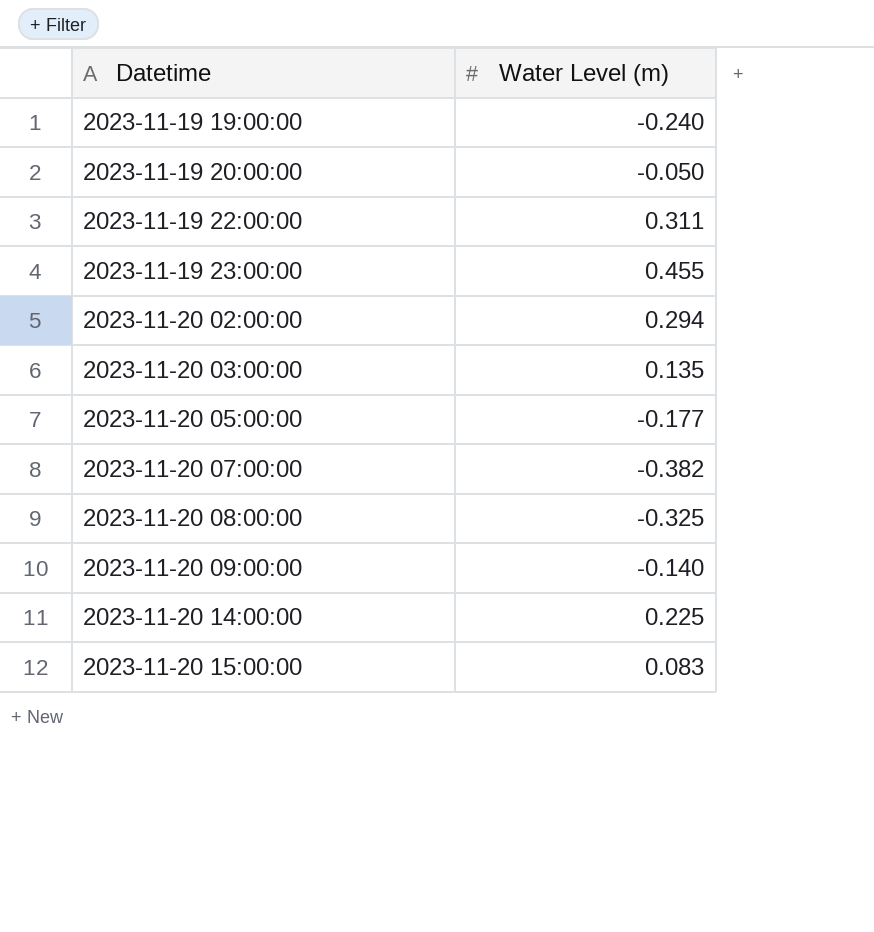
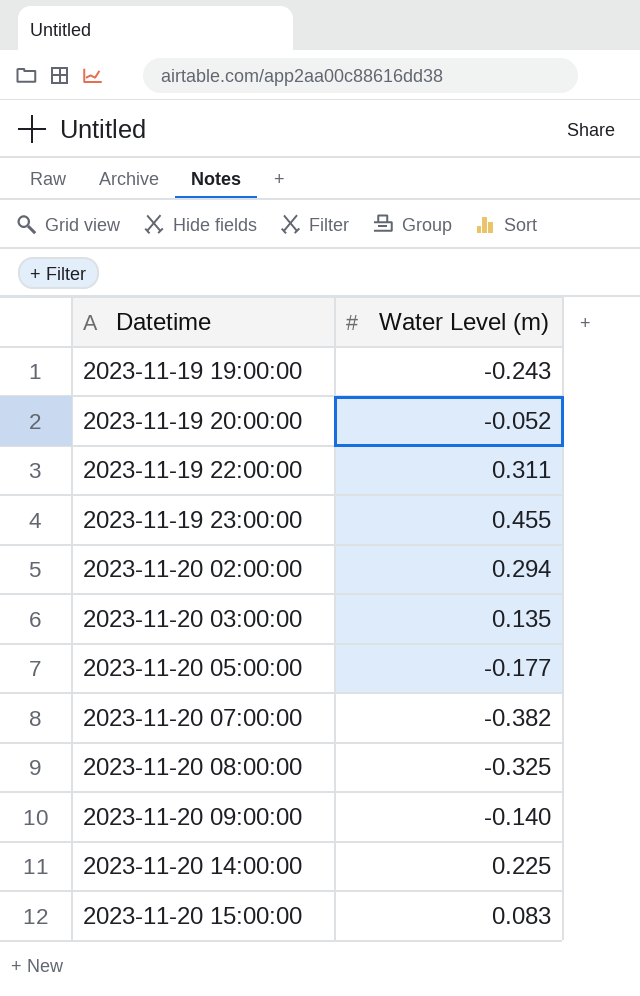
2023-11-19 19:00:00 | Water Level (m): -0.240 -> -0.243
2023-11-19 20:00:00 | Water Level (m): -0.050 -> -0.052

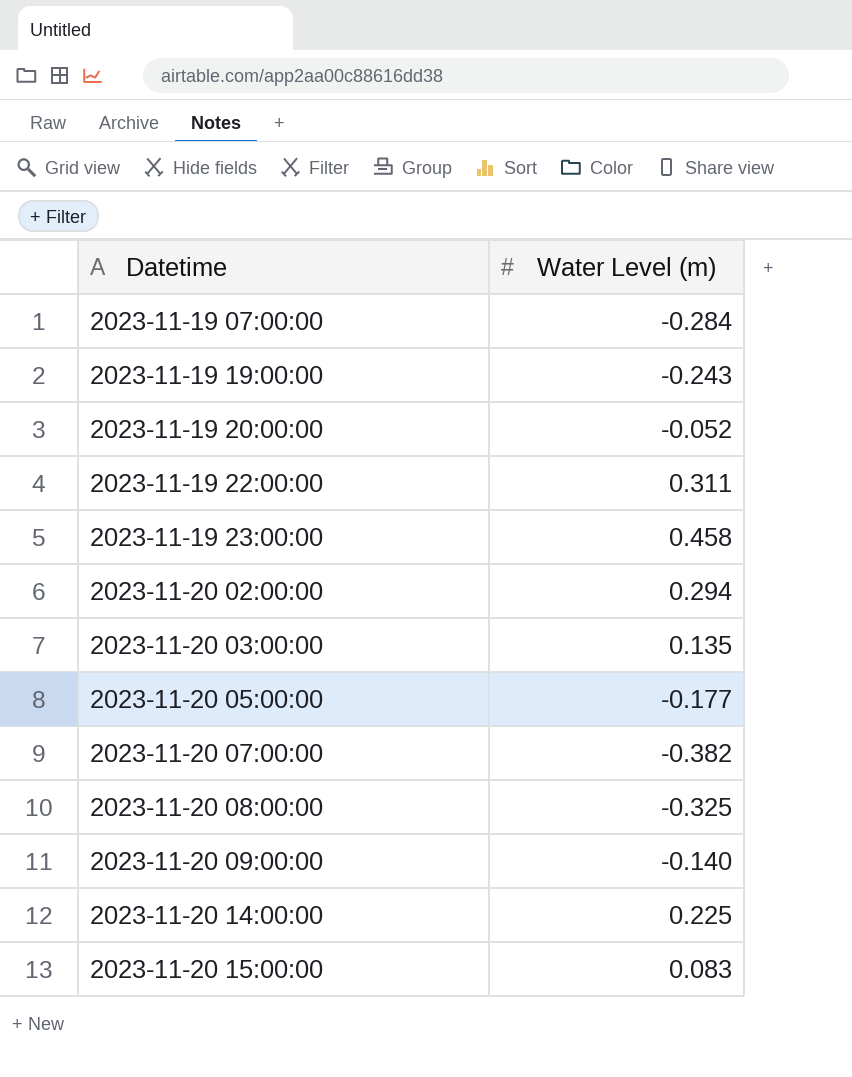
row 2023-11-19 07:00:00: none -> -0.284
2023-11-19 23:00:00 | Water Level (m): 0.455 -> 0.458

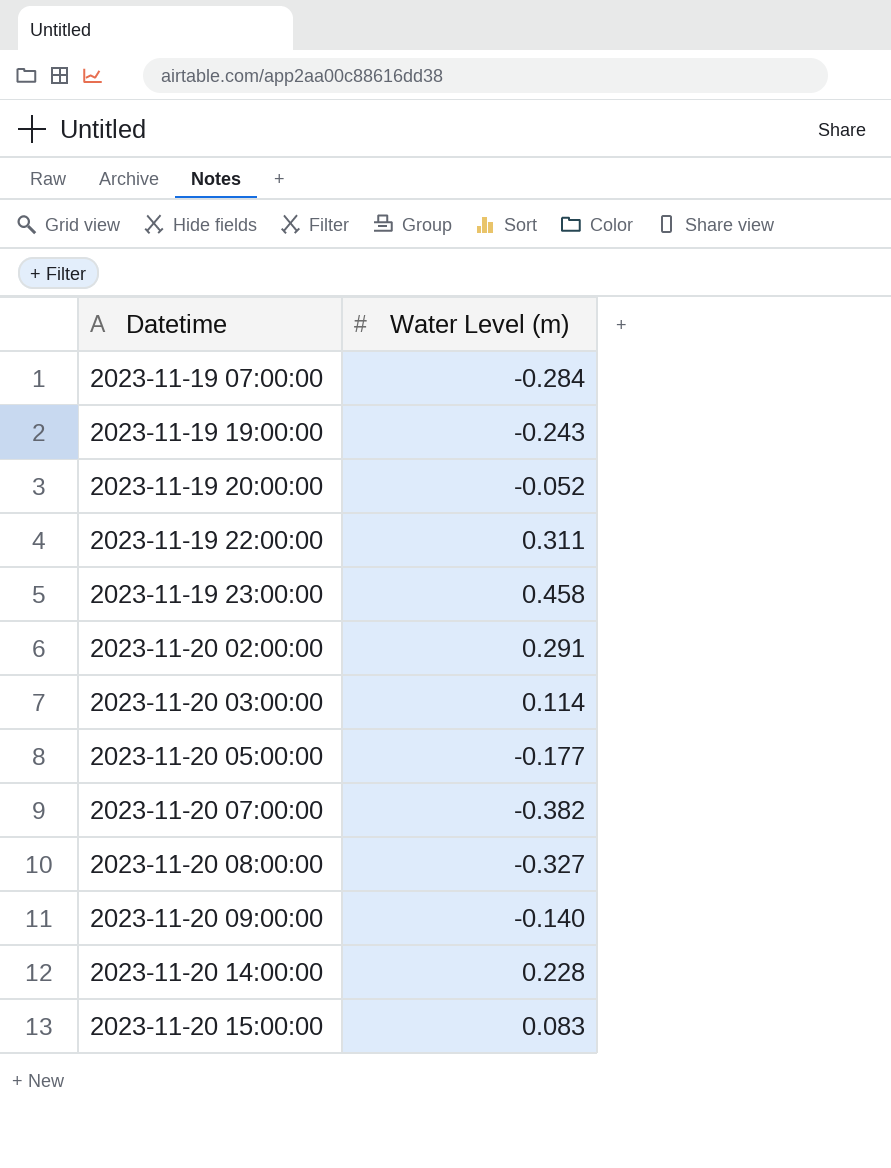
2023-11-20 02:00:00 | Water Level (m): 0.294 -> 0.291
2023-11-20 03:00:00 | Water Level (m): 0.135 -> 0.114
2023-11-20 08:00:00 | Water Level (m): -0.325 -> -0.327
2023-11-20 14:00:00 | Water Level (m): 0.225 -> 0.228

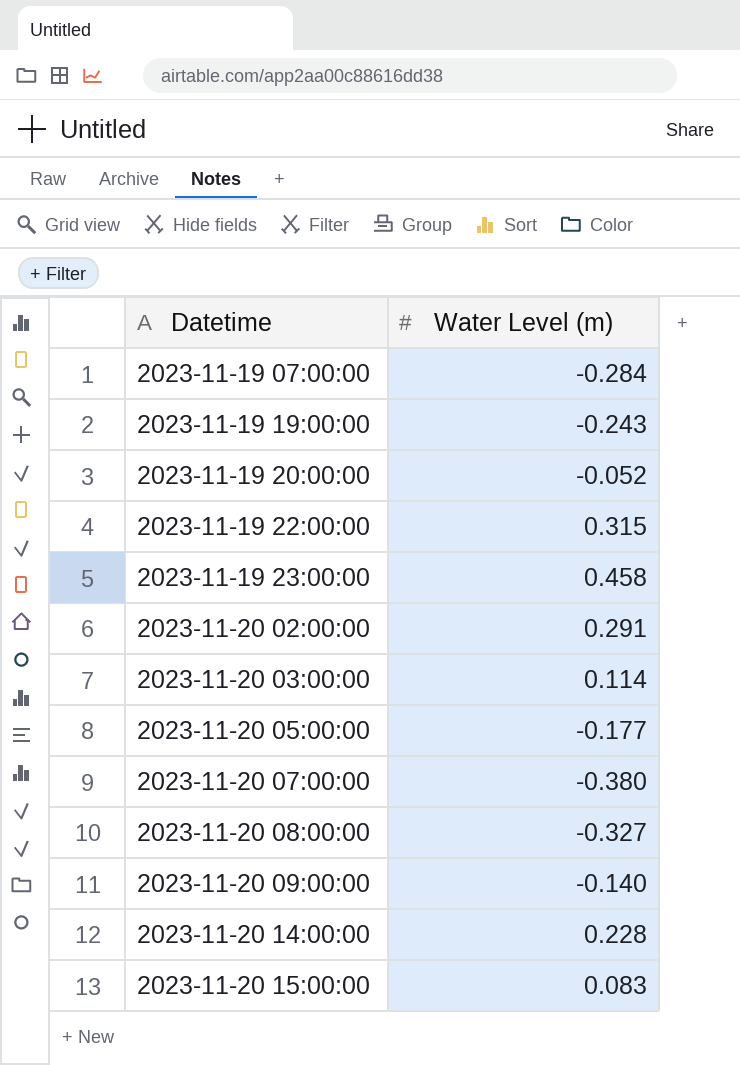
2023-11-19 22:00:00 | Water Level (m): 0.311 -> 0.315
2023-11-20 07:00:00 | Water Level (m): -0.382 -> -0.380

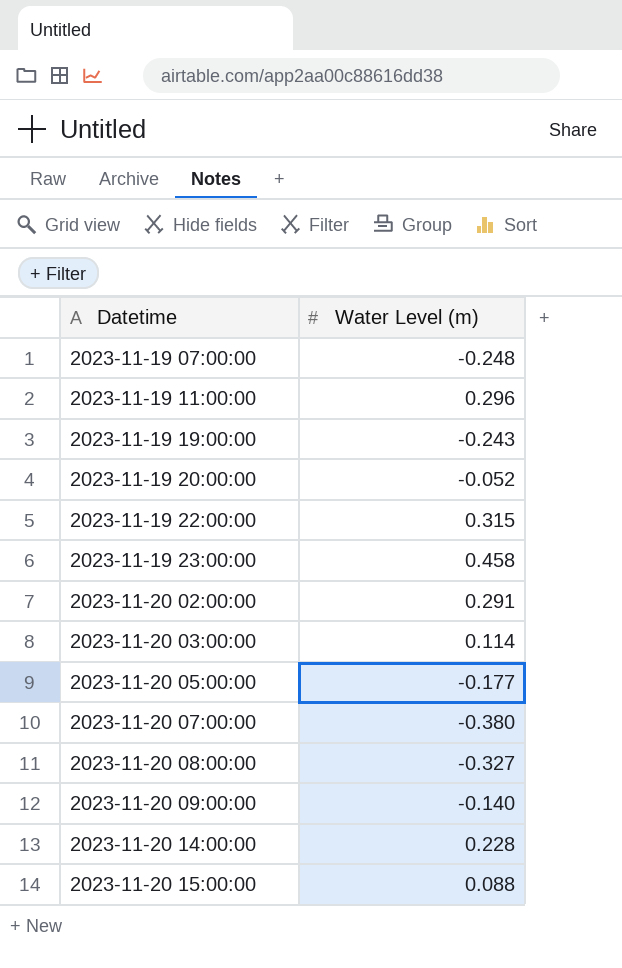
2023-11-19 07:00:00 | Water Level (m): -0.284 -> -0.248
row 2023-11-19 11:00:00: none -> 0.296
2023-11-20 15:00:00 | Water Level (m): 0.083 -> 0.088

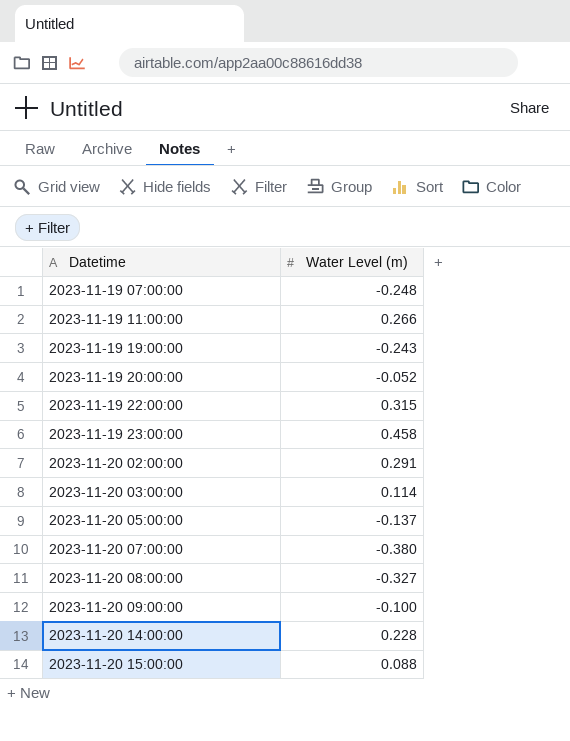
2023-11-19 11:00:00 | Water Level (m): 0.296 -> 0.266
2023-11-20 05:00:00 | Water Level (m): -0.177 -> -0.137
2023-11-20 09:00:00 | Water Level (m): -0.140 -> -0.100

